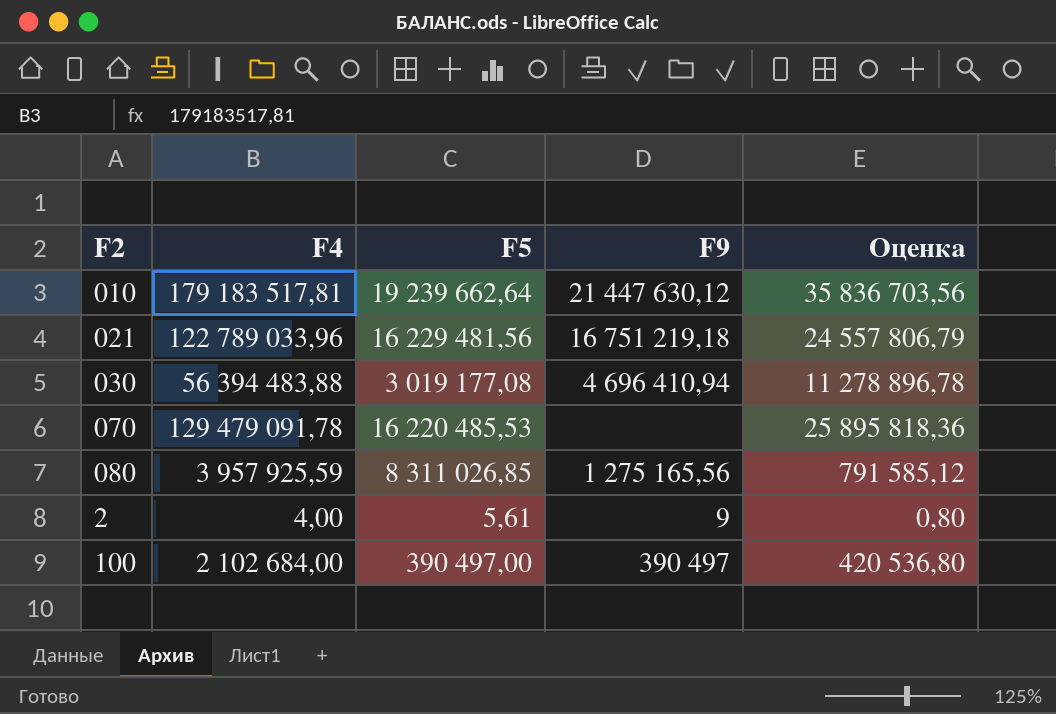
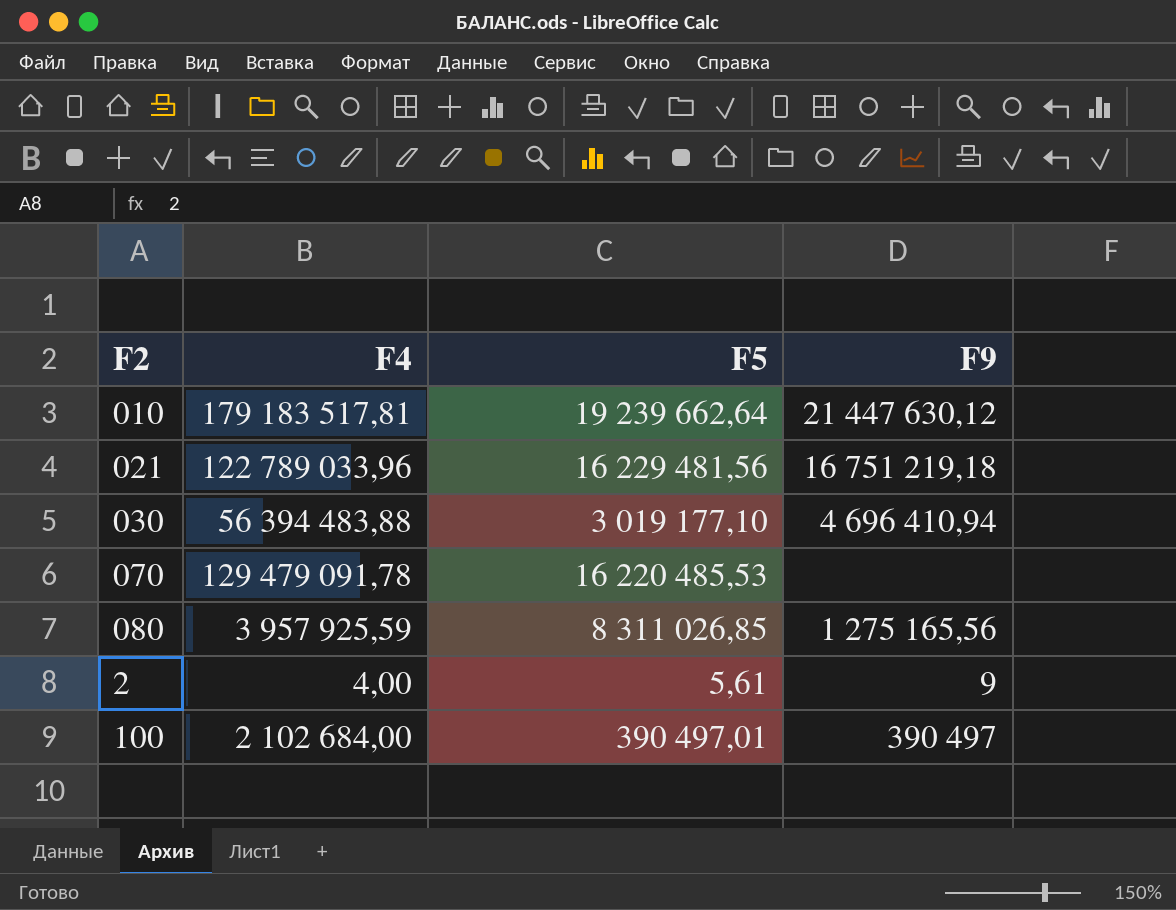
column Оценка | formula: [F4] * 0,2 -> none
030 | F5: 3 019 177,08 -> 3 019 177,10
100 | F5: 390 497,00 -> 390 497,01

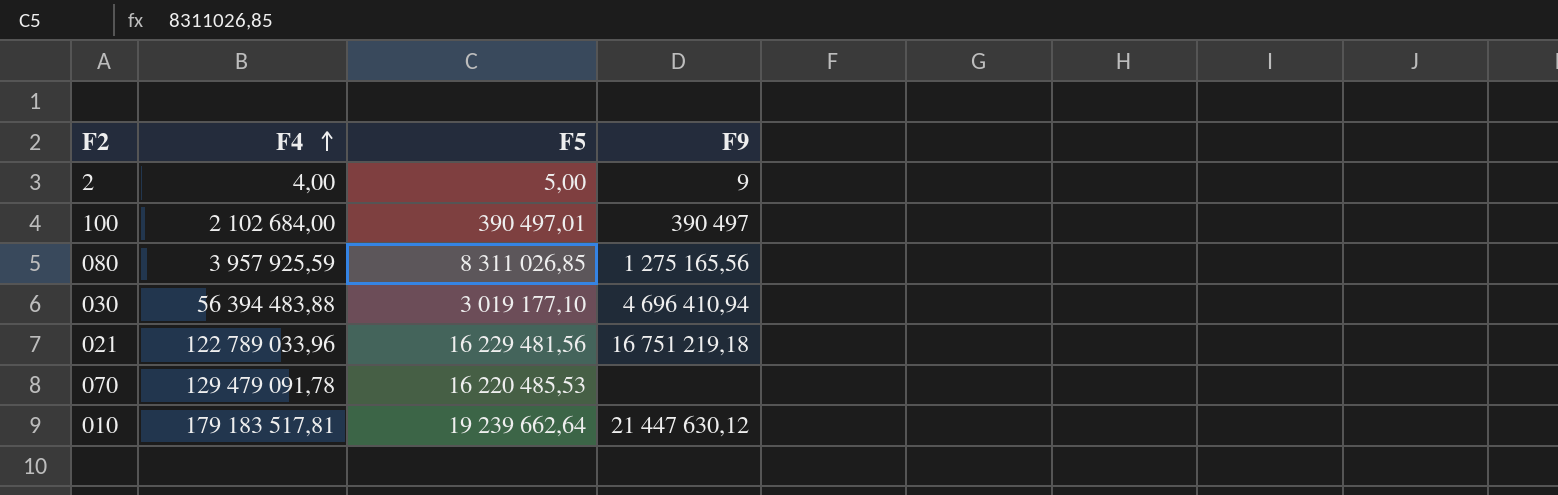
row order: none -> F4 ascending
2 | F5: 5,61 -> 5,00

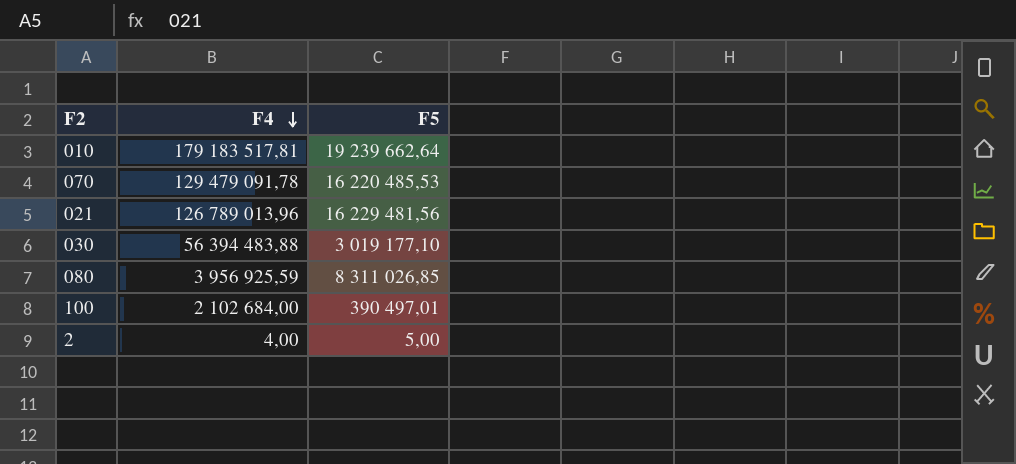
row order: F4 ascending -> F4 descending
column F9 | position: 4 -> none
021 | F4: 122 789 033,96 -> 126 789 013,96
080 | F4: 3 957 925,59 -> 3 956 925,59

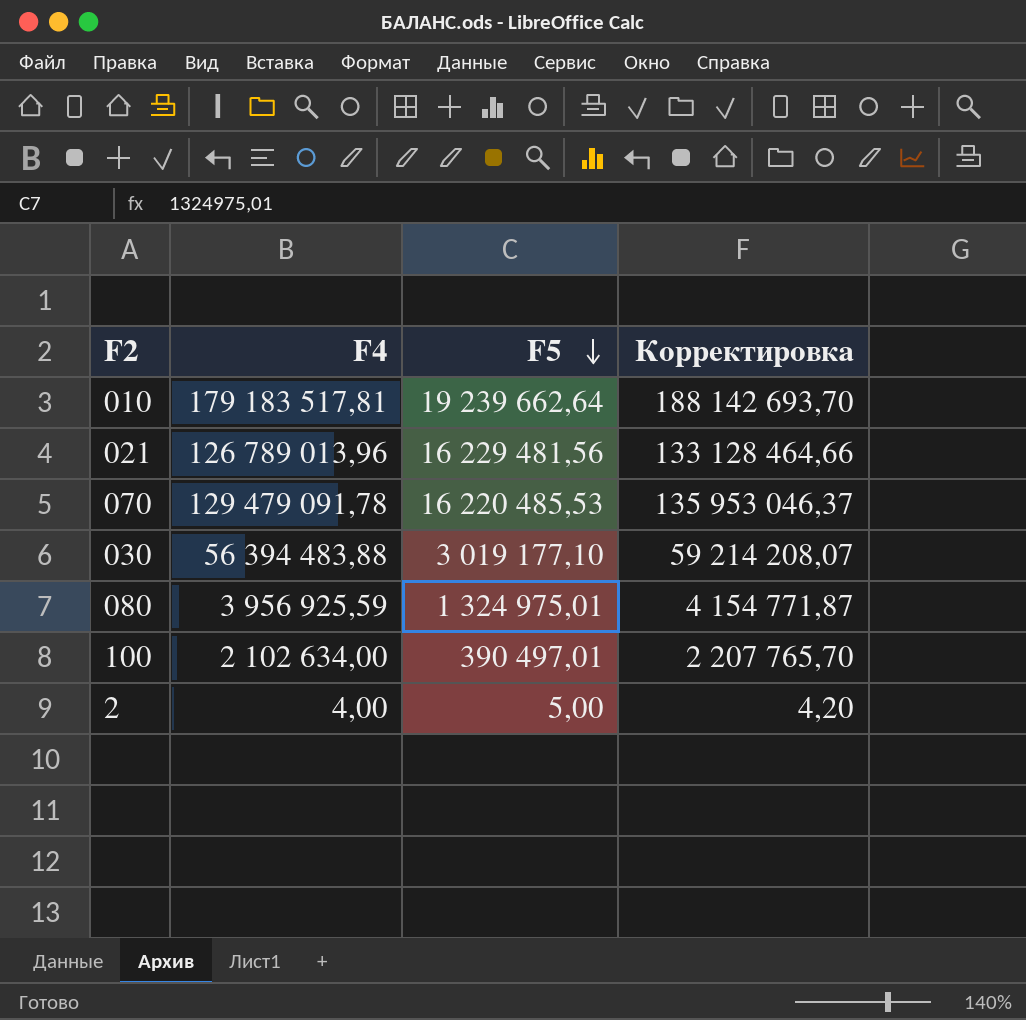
row order: F4 descending -> F5 descending
column Корректировка | formula: none -> [F4] * 1,05
080 | F5: 8 311 026,85 -> 1 324 975,01
100 | F4: 2 102 684,00 -> 2 102 634,00

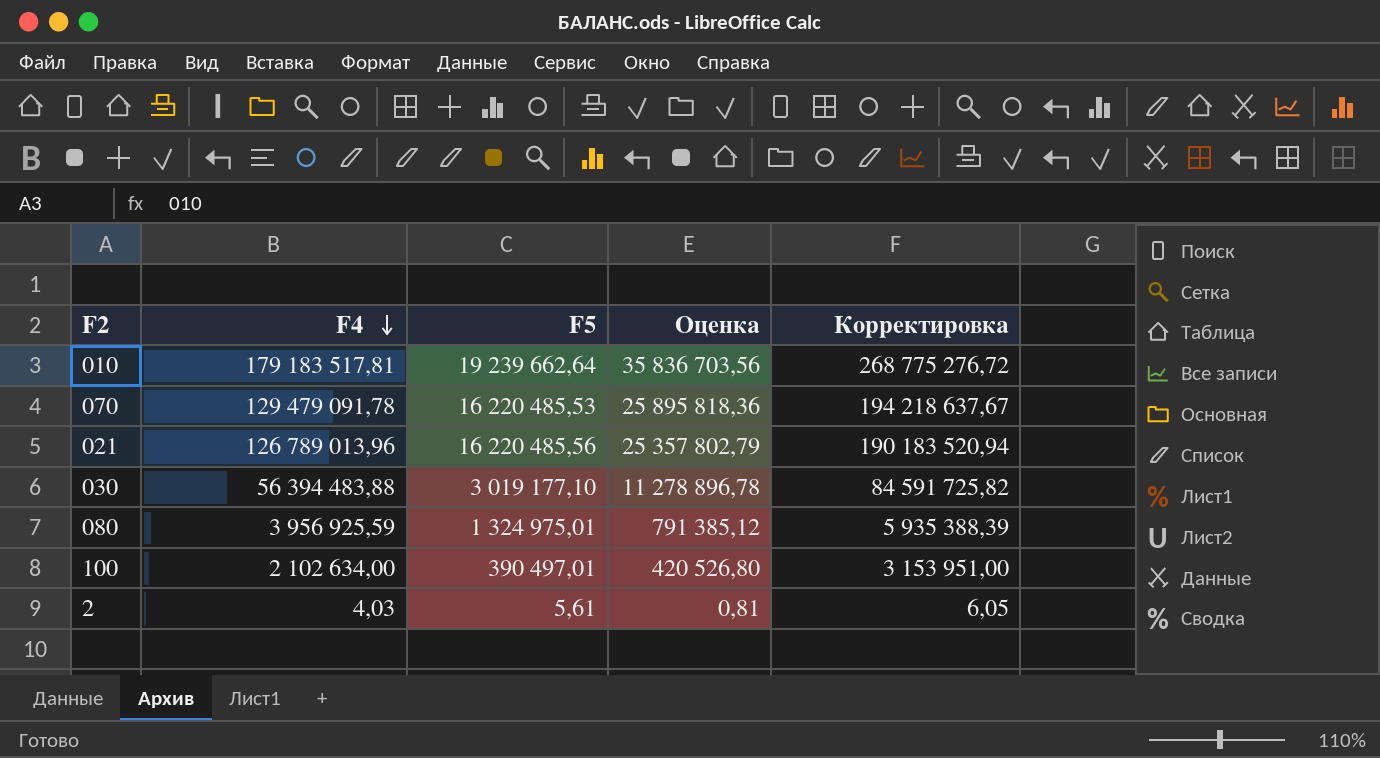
row order: F5 descending -> F4 descending
column Оценка | formula: none -> [F4] * 0,2
column Корректировка | formula: [F4] * 1,05 -> [F4] * 1,5
021 | F5: 16 229 481,56 -> 16 220 485,56
2 | F4: 4,00 -> 4,03
2 | F5: 5,00 -> 5,61

